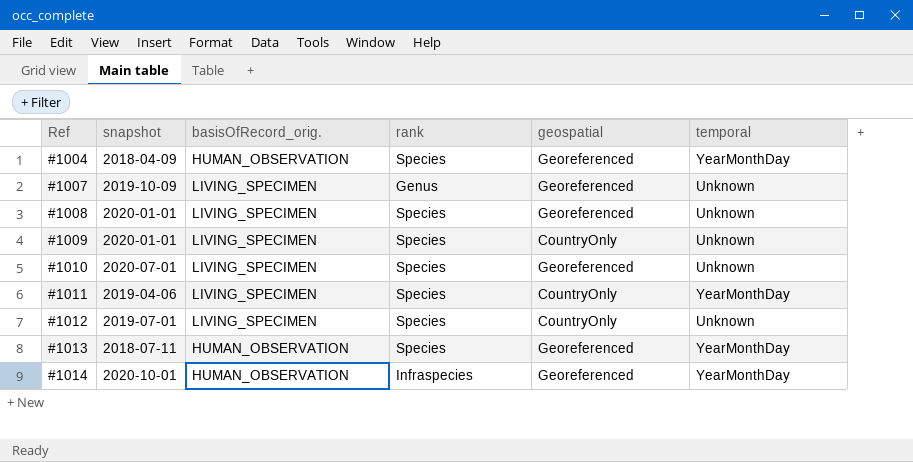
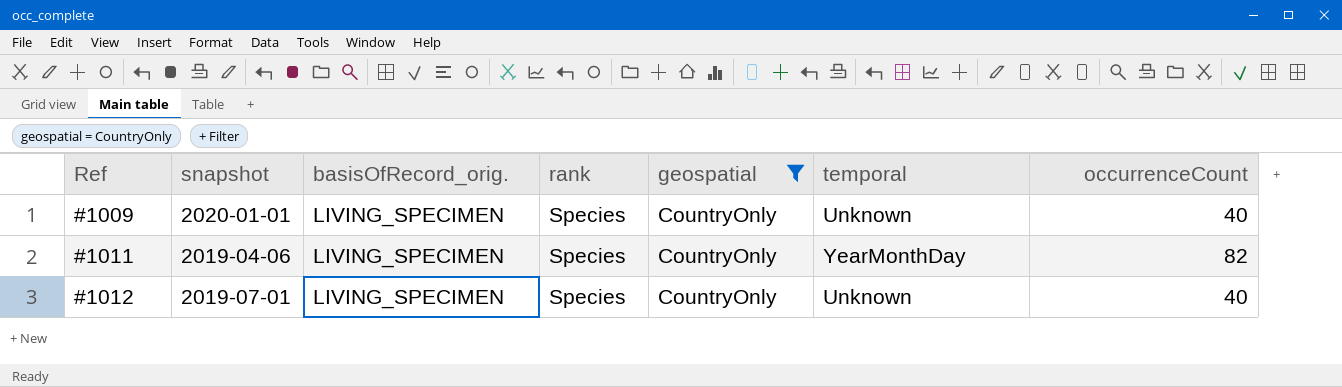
filter: none -> geospatial = CountryOnly
column occurrenceCount | position: none -> 7

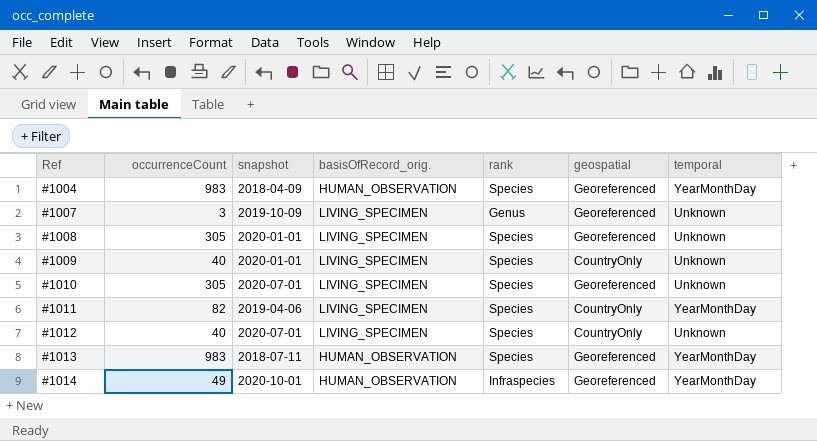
filter: geospatial = CountryOnly -> none
column occurrenceCount | position: 7 -> 2
#1012 | snapshot: 2019-07-01 -> 2020-07-01

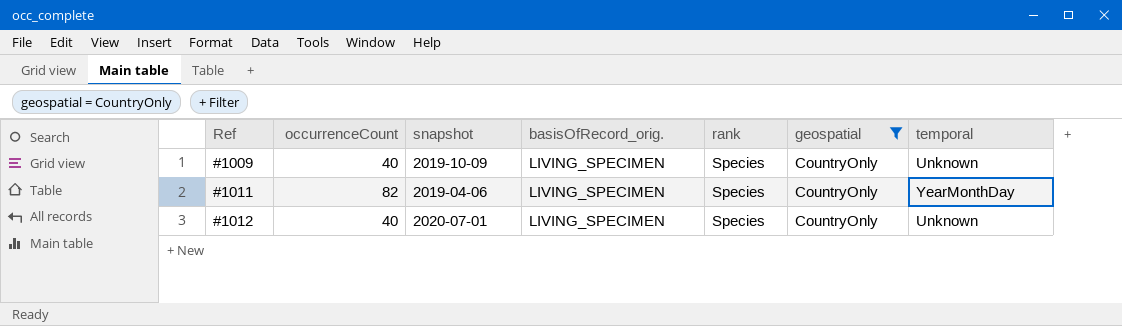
filter: none -> geospatial = CountryOnly
#1009 | snapshot: 2020-01-01 -> 2019-10-09

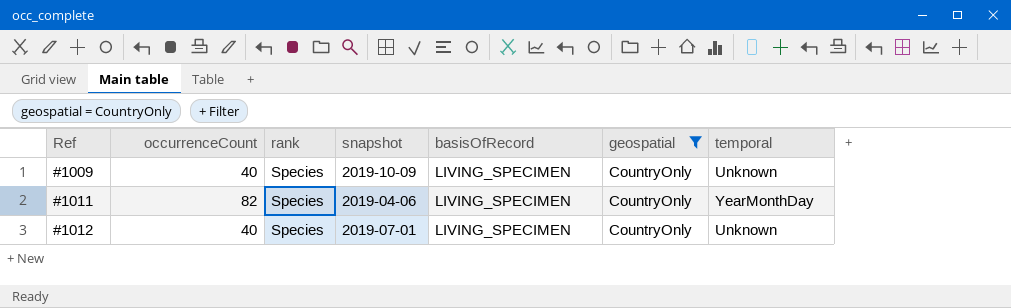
column rank | position: 5 -> 3
column name: basisOfRecord_orig. -> basisOfRecord
#1012 | snapshot: 2020-07-01 -> 2019-07-01

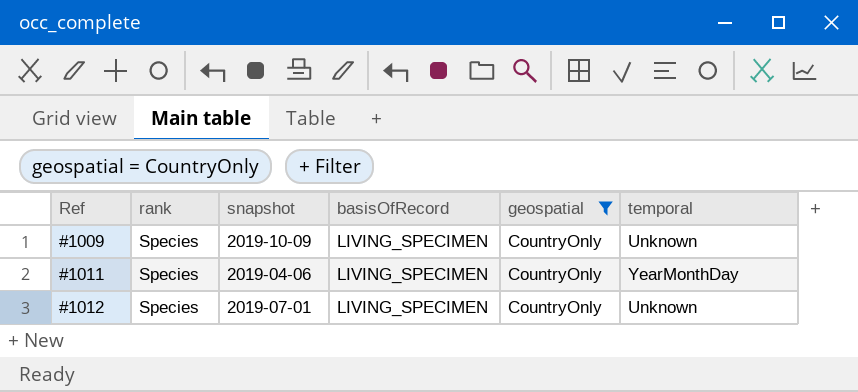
column occurrenceCount | position: 2 -> none

